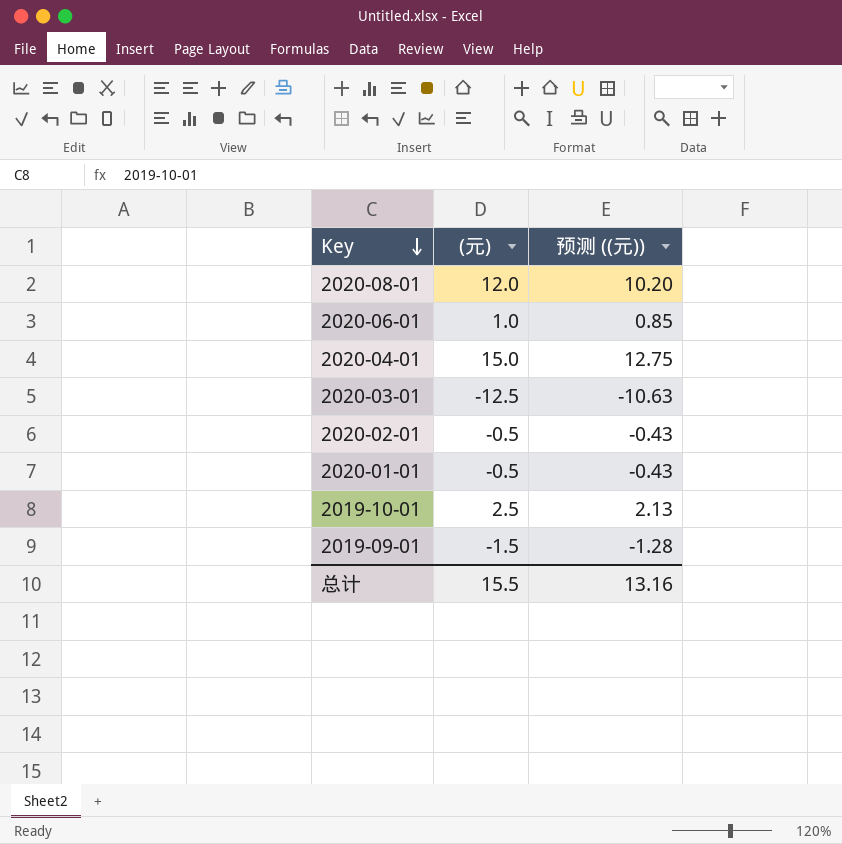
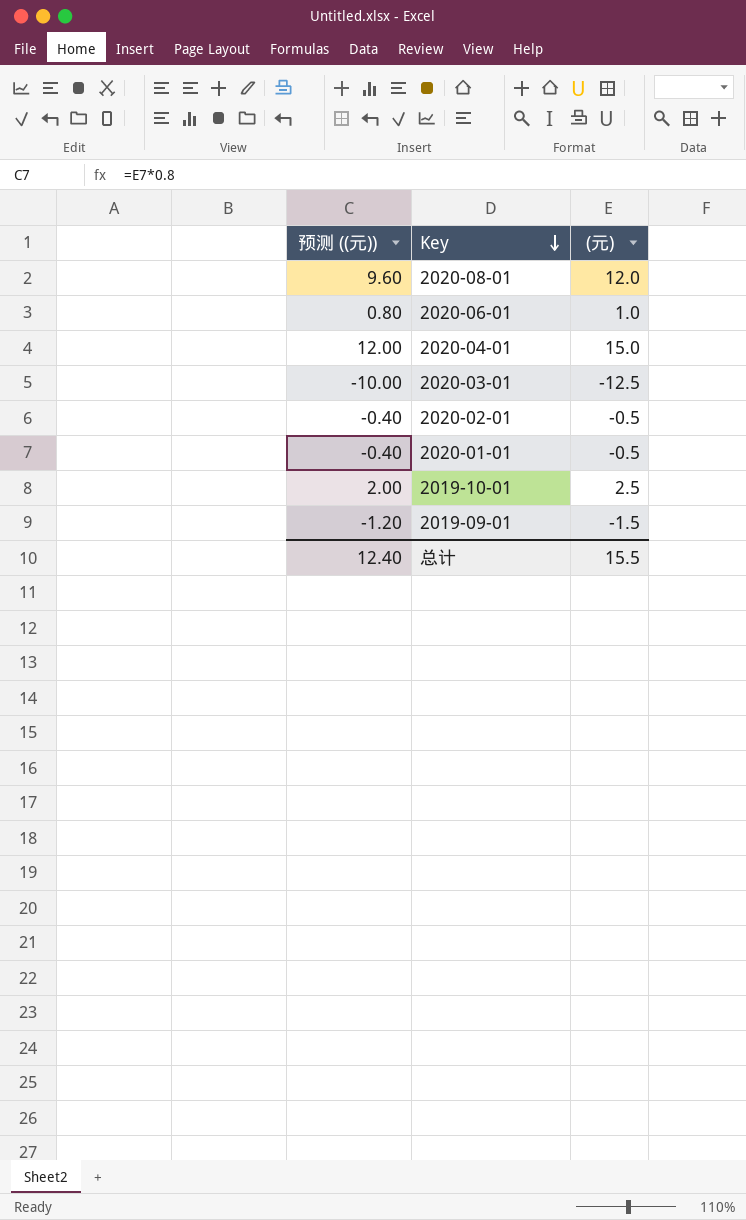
column 预测 ((元)) | formula: [(元)] * 0.85 -> [(元)] * 0.8
column 预测 ((元)) | position: 3 -> 1
总计 | 预测 ((元)): 13.16 -> 12.40

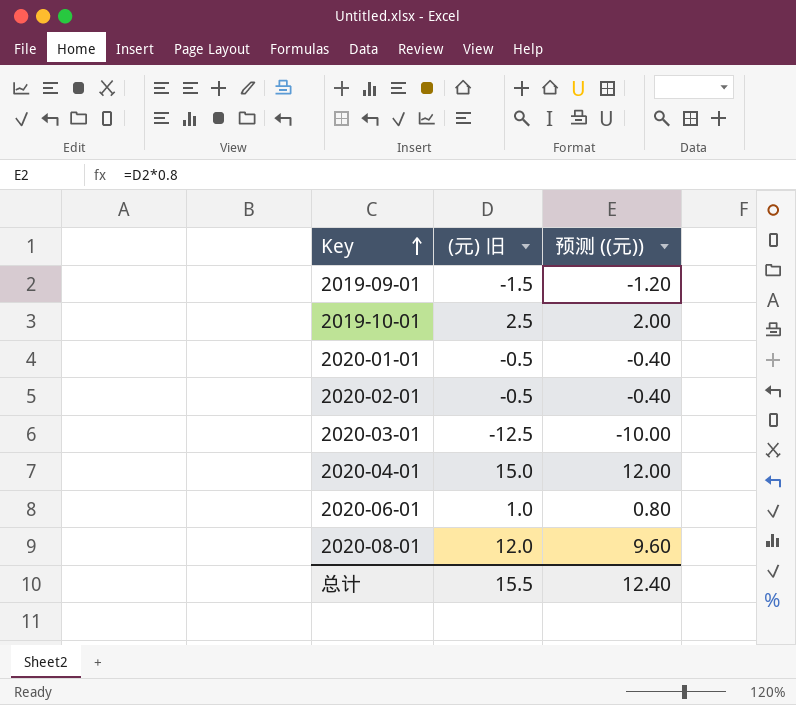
row order: Key descending -> Key ascending
column name: (元) -> (元) 旧
column 预测 ((元)) | position: 1 -> 3

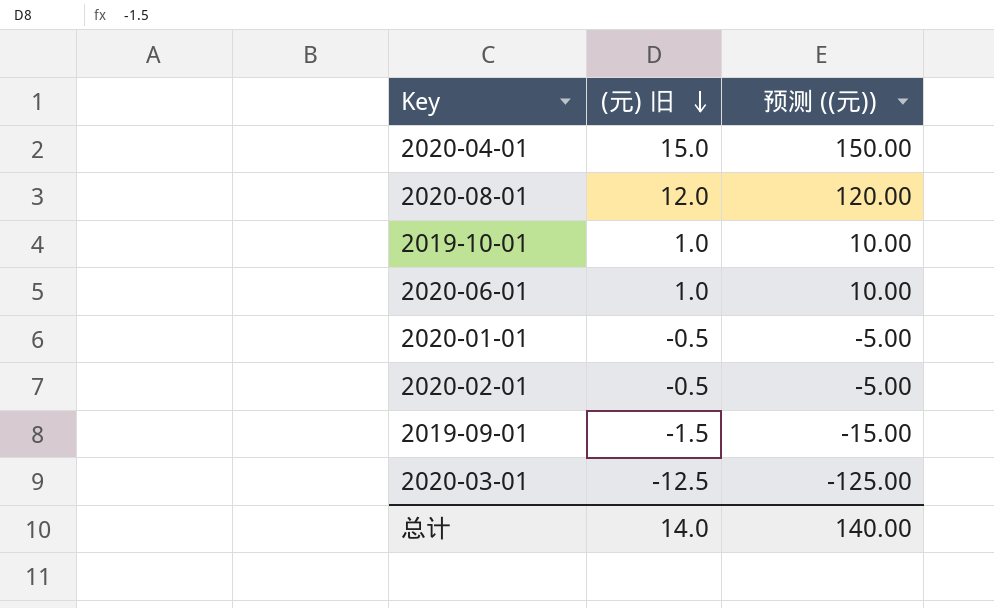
row order: Key ascending -> (元) 旧 descending
column 预测 ((元)) | formula: [(元) 旧] * 0.8 -> [(元) 旧] * 10
2019-10-01 | (元) 旧: 2.5 -> 1.0
总计 | (元) 旧: 15.5 -> 14.0
总计 | 预测 ((元)): 12.40 -> 140.00

